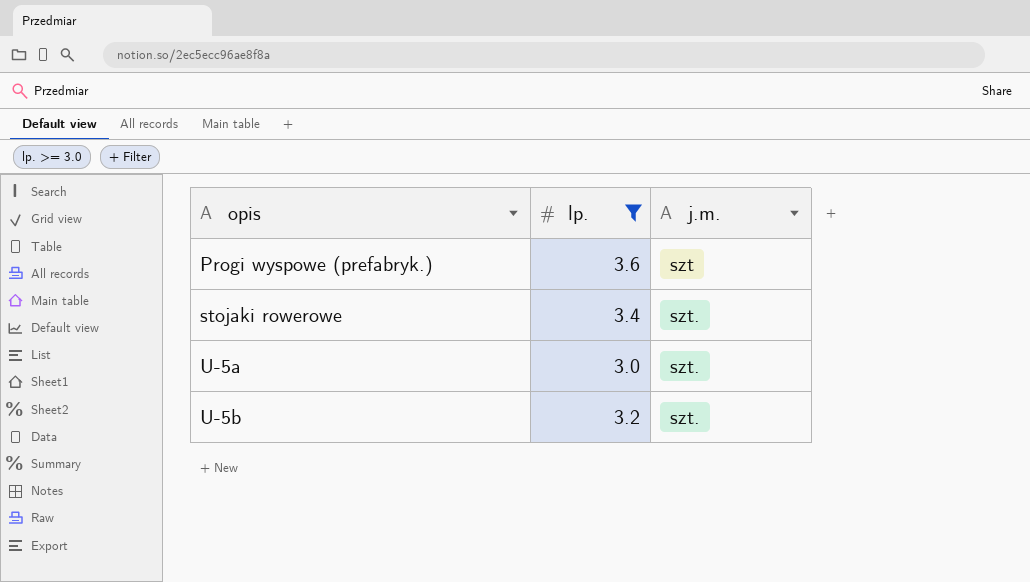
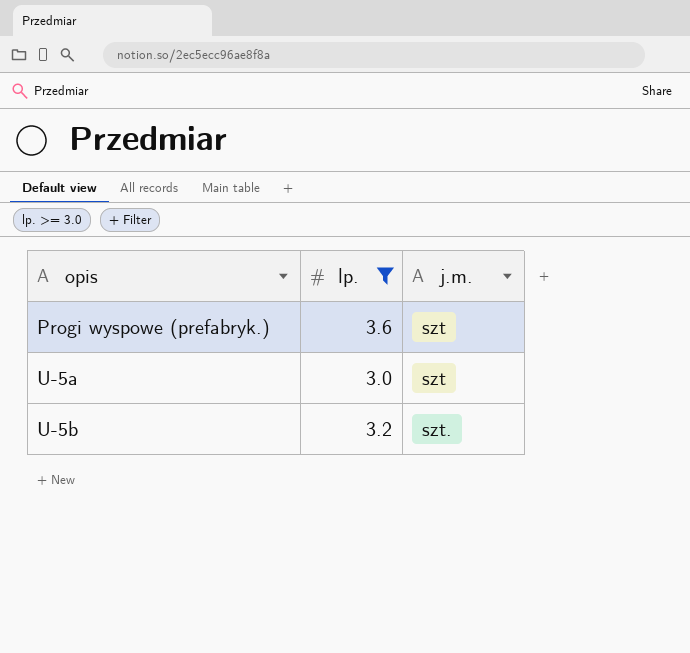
row stojaki rowerowe: 3.4 | szt. -> none
U-5a | j.m.: szt. -> szt

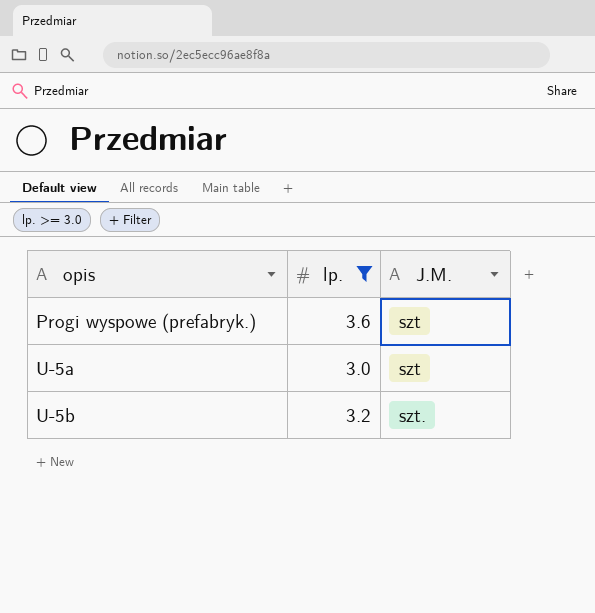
column name: j.m. -> J.M.

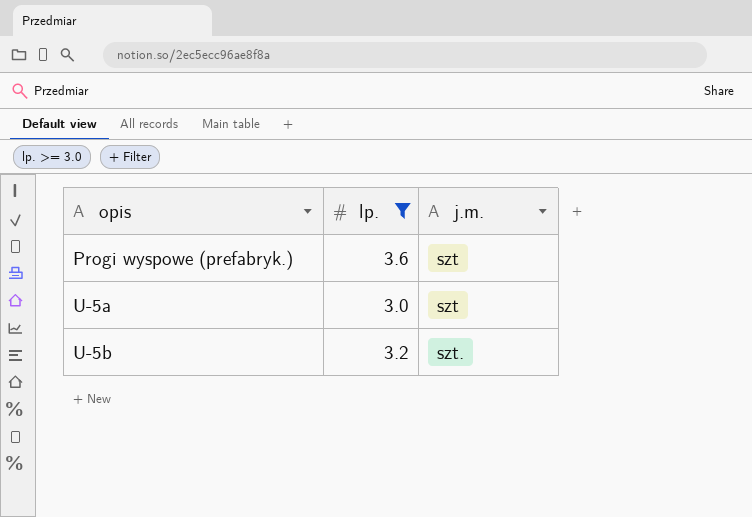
column name: J.M. -> j.m.

